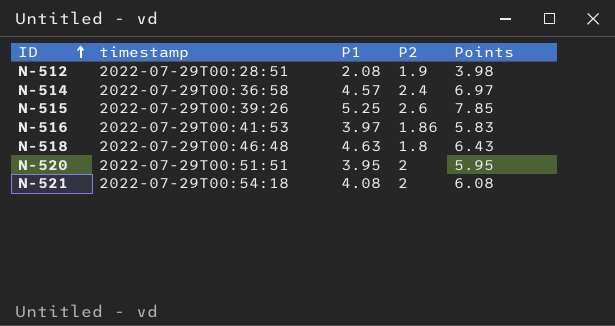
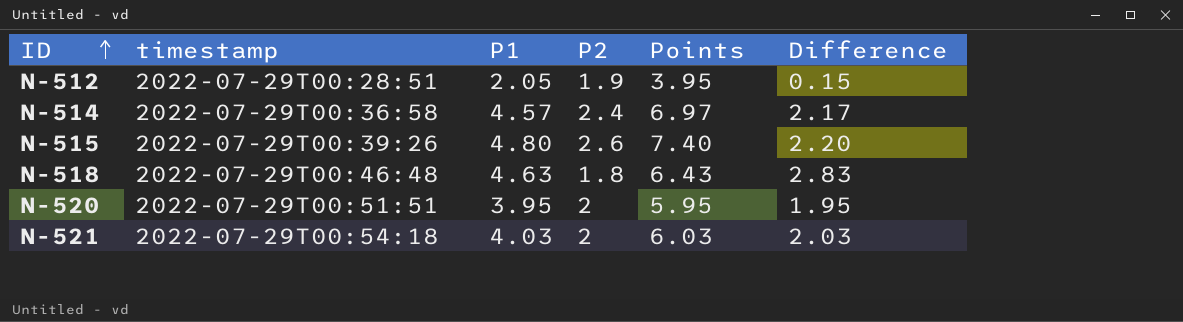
column Difference | formula: none -> [P1] - [P2]
row N-516: 2022-07-29T00:41:53 | 3.97 | 1.86 | 5.83 -> none
N-512 | P1: 2.08 -> 2.05
N-512 | Points: 3.98 -> 3.95
N-515 | P1: 5.25 -> 4.80
N-515 | Points: 7.85 -> 7.40
N-521 | P1: 4.08 -> 4.03
N-521 | Points: 6.08 -> 6.03

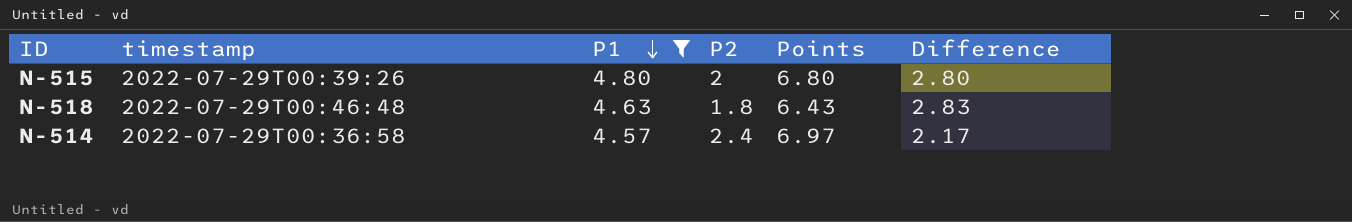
filter: none -> P1 >= 4.57
row order: ID ascending -> P1 descending
N-515 | P2: 2.6 -> 2
N-515 | Points: 7.40 -> 6.80
N-515 | Difference: 2.20 -> 2.80

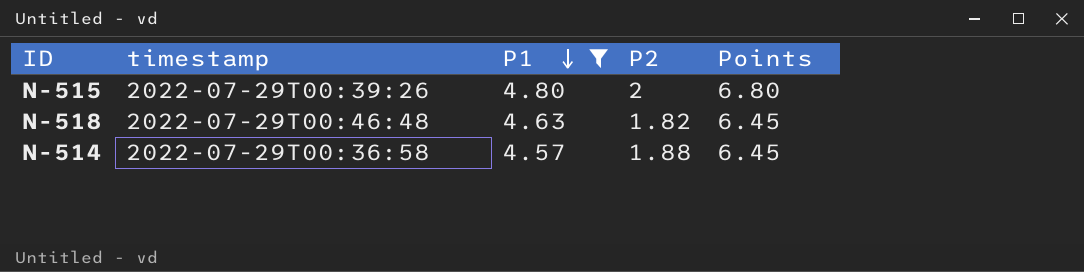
column Difference | formula: [P1] - [P2] -> none
N-518 | P2: 1.8 -> 1.82
N-518 | Points: 6.43 -> 6.45
N-514 | P2: 2.4 -> 1.88
N-514 | Points: 6.97 -> 6.45

